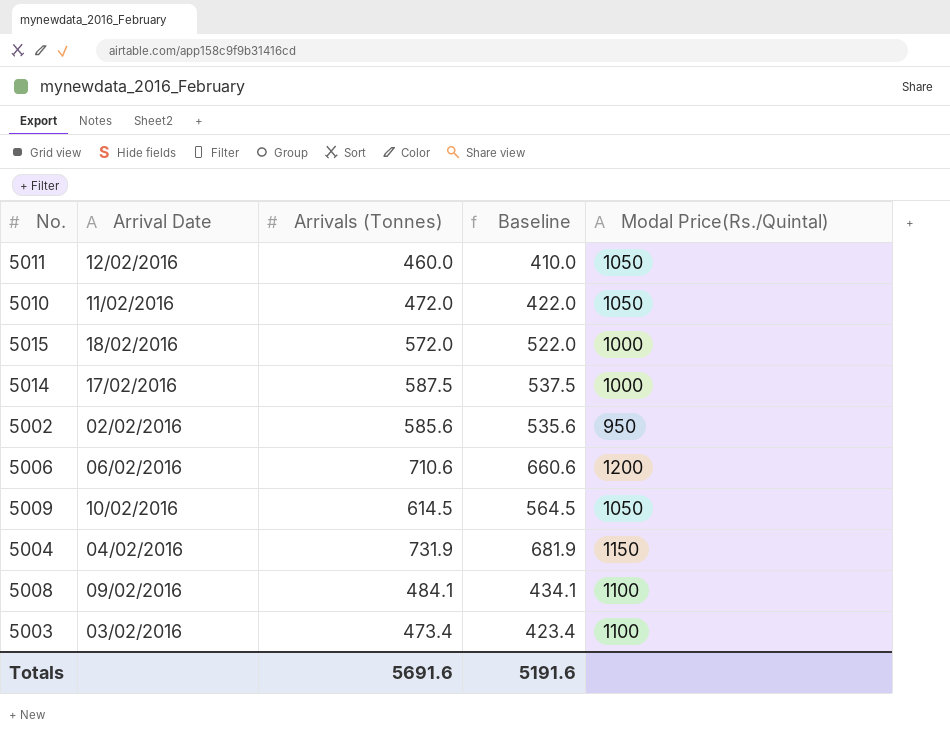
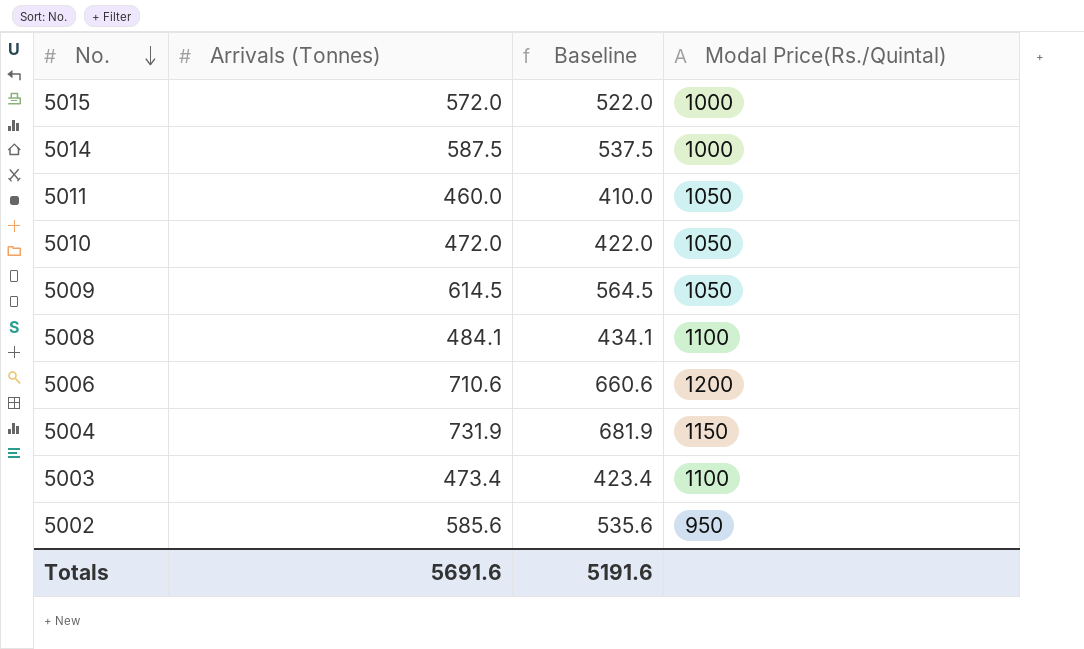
row order: none -> No. descending
column Arrival Date | position: 2 -> none

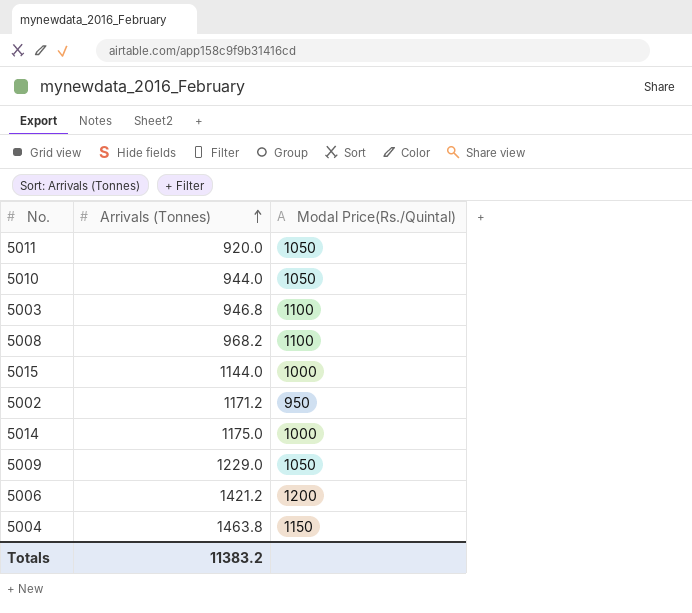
row order: No. descending -> Arrivals (Tonnes) ascending
column Baseline | formula: [Arrivals (Tonnes)] - 50 -> none
5011 | Arrivals (Tonnes): 460.0 -> 920.0
5010 | Arrivals (Tonnes): 472.0 -> 944.0
5003 | Arrivals (Tonnes): 473.4 -> 946.8
5008 | Arrivals (Tonnes): 484.1 -> 968.2
5015 | Arrivals (Tonnes): 572.0 -> 1144.0
5002 | Arrivals (Tonnes): 585.6 -> 1171.2
5014 | Arrivals (Tonnes): 587.5 -> 1175.0
5009 | Arrivals (Tonnes): 614.5 -> 1229.0
5006 | Arrivals (Tonnes): 710.6 -> 1421.2
5004 | Arrivals (Tonnes): 731.9 -> 1463.8
Totals | Arrivals (Tonnes): 5691.6 -> 11383.2

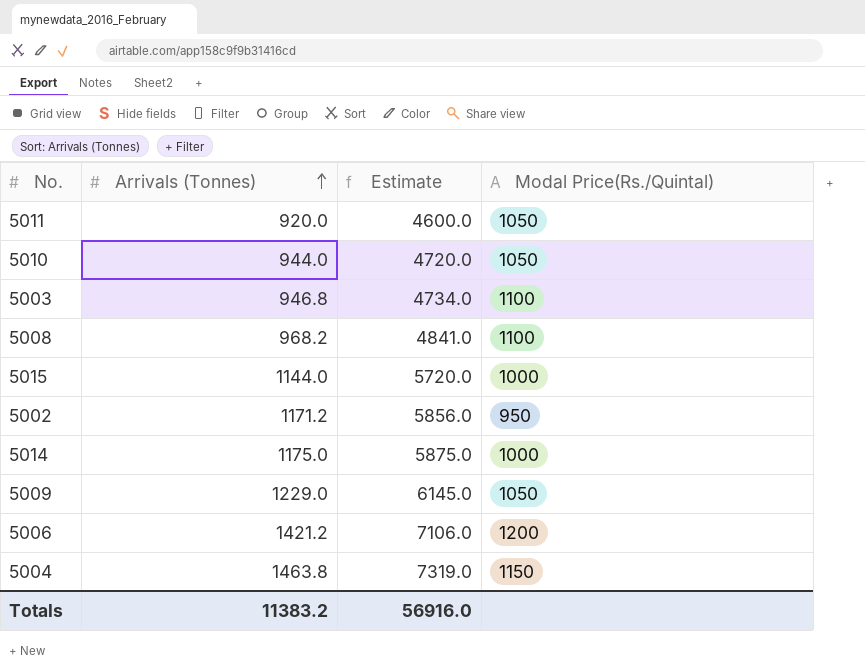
column Estimate | formula: none -> [Arrivals (Tonnes)] * 5

